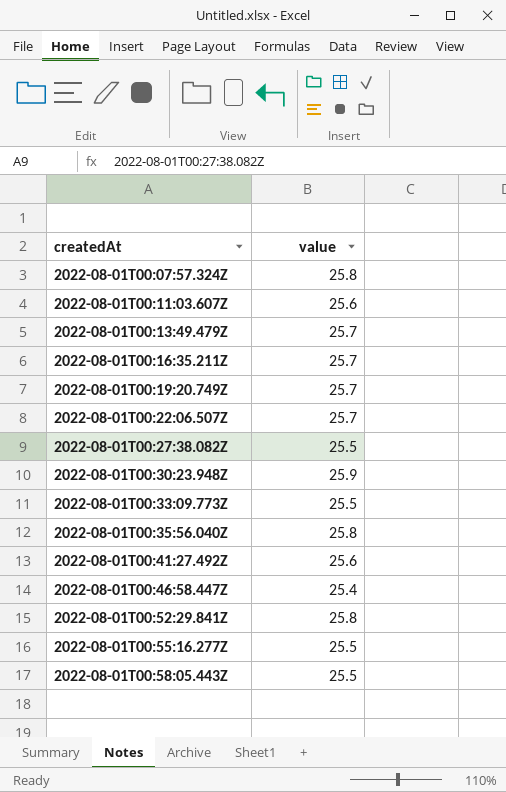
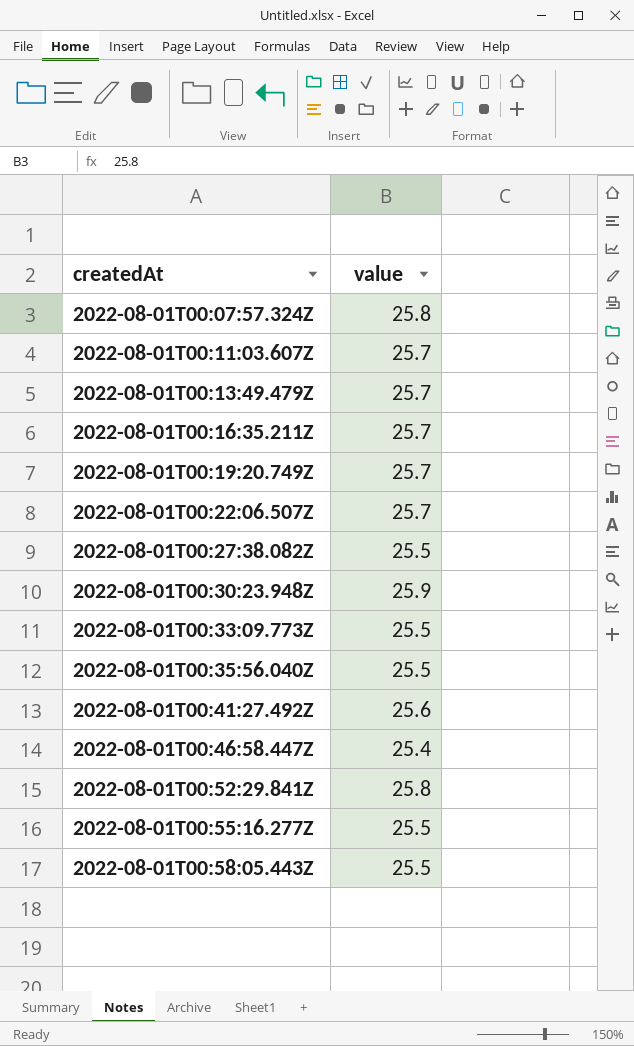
2022-08-01T00:11:03.607Z | value: 25.6 -> 25.7
2022-08-01T00:35:56.040Z | value: 25.8 -> 25.5

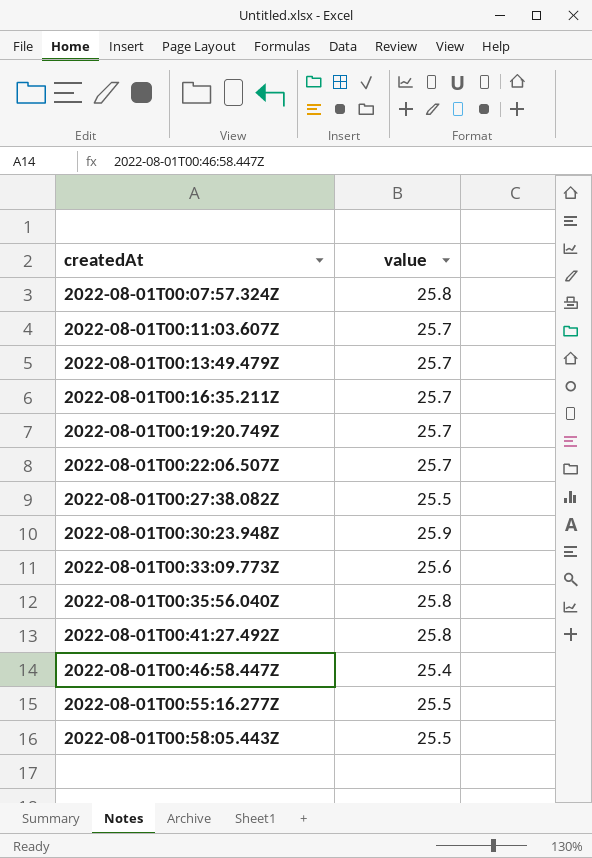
row 2022-08-01T00:52:29.841Z: 25.8 -> none
2022-08-01T00:33:09.773Z | value: 25.5 -> 25.6
2022-08-01T00:35:56.040Z | value: 25.5 -> 25.8
2022-08-01T00:41:27.492Z | value: 25.6 -> 25.8

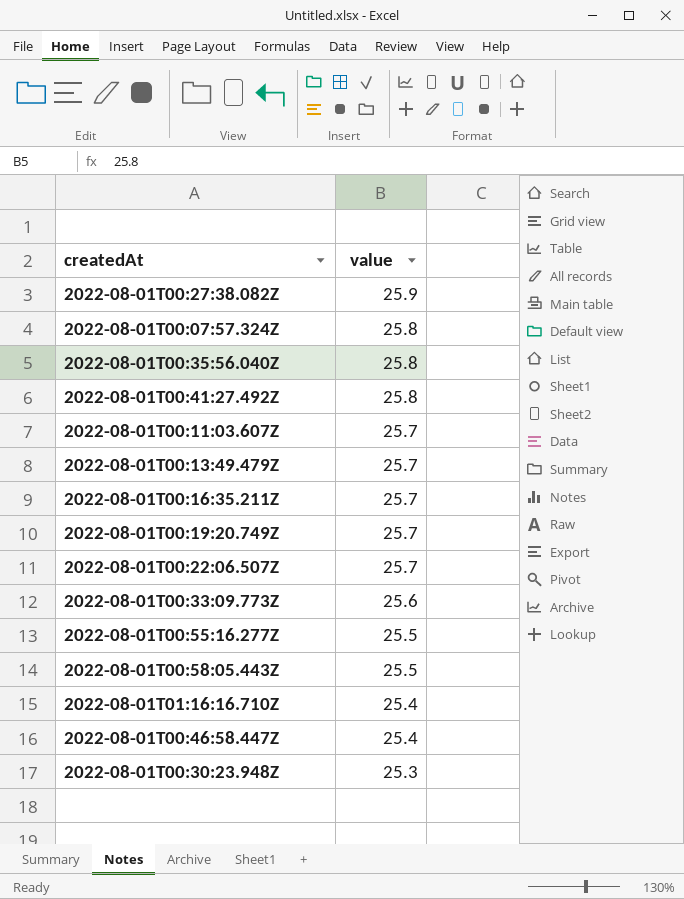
row order: createdAt ascending -> value descending
2022-08-01T00:27:38.082Z | value: 25.5 -> 25.9
row 2022-08-01T01:16:16.710Z: none -> 25.4
2022-08-01T00:30:23.948Z | value: 25.9 -> 25.3

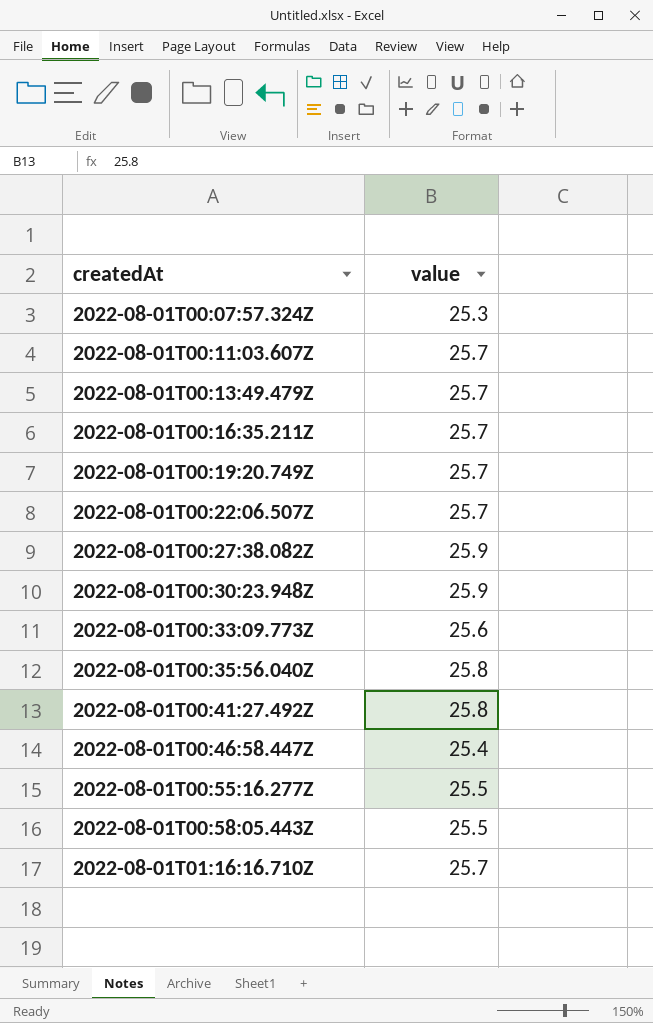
row order: value descending -> createdAt ascending
2022-08-01T00:07:57.324Z | value: 25.8 -> 25.3
2022-08-01T00:30:23.948Z | value: 25.3 -> 25.9
2022-08-01T01:16:16.710Z | value: 25.4 -> 25.7

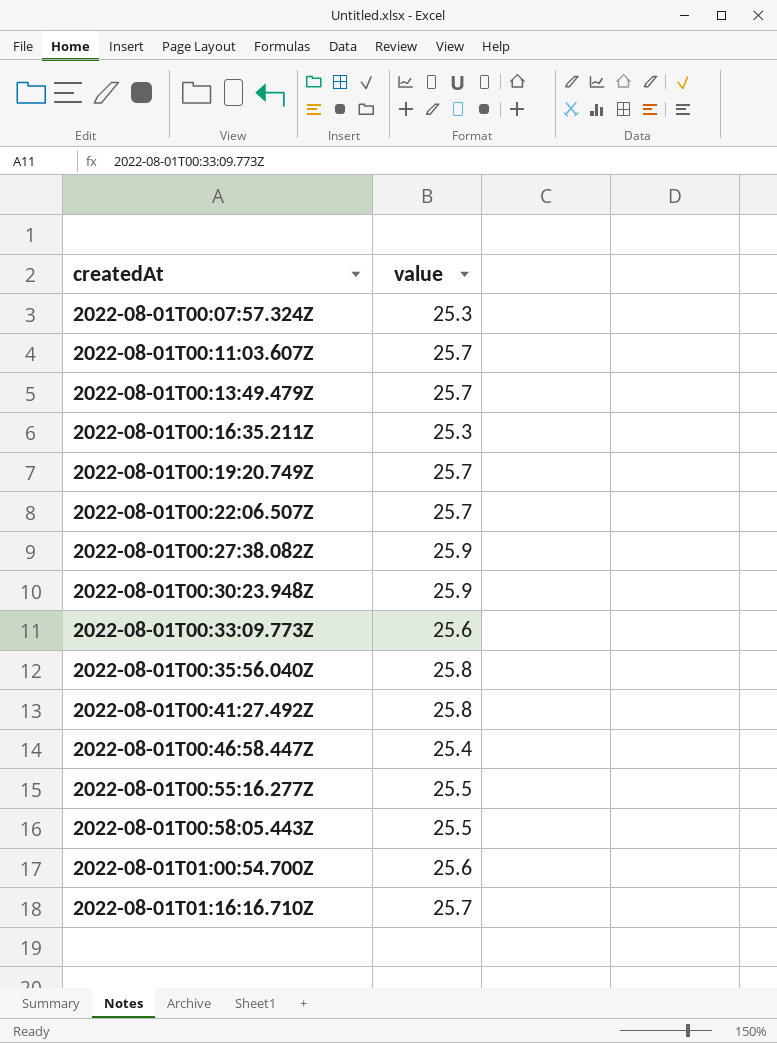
2022-08-01T00:16:35.211Z | value: 25.7 -> 25.3
row 2022-08-01T01:00:54.700Z: none -> 25.6

